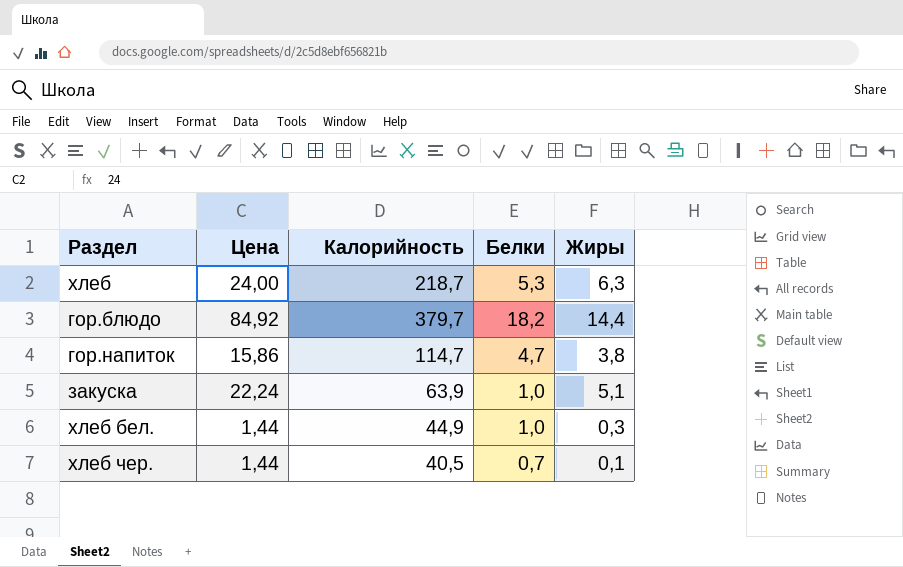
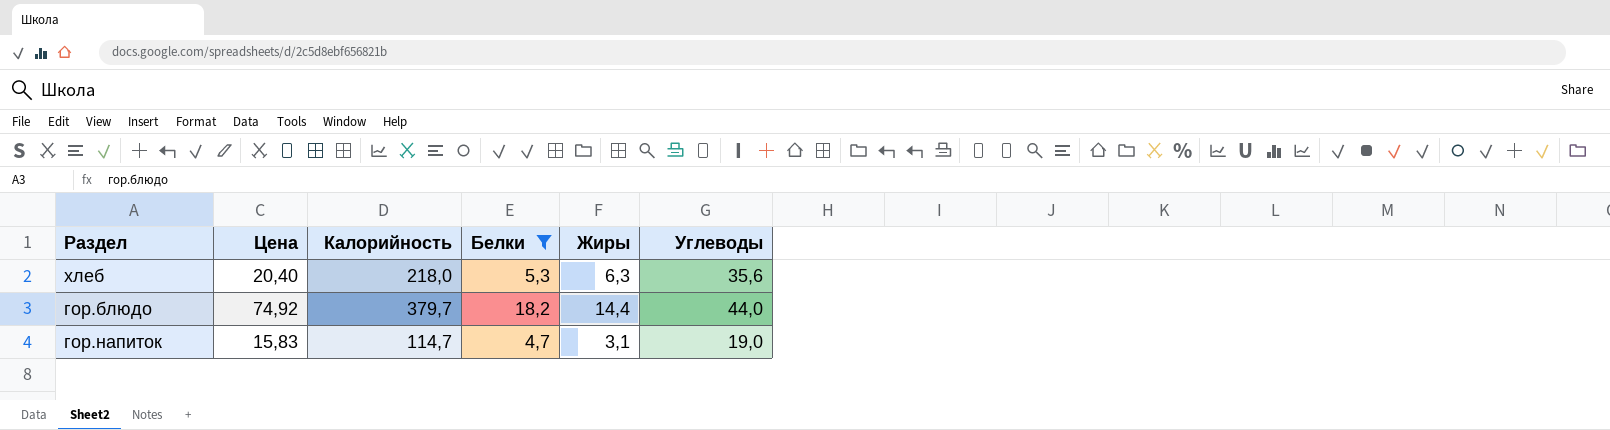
filter: none -> Белки >= 4,7
column Углеводы | position: none -> 6
хлеб | Цена: 24,00 -> 20,40
хлеб | Калорийность: 218,7 -> 218,0
гор.блюдо | Цена: 84,92 -> 74,92
гор.напиток | Цена: 15,86 -> 15,83
гор.напиток | Жиры: 3,8 -> 3,1

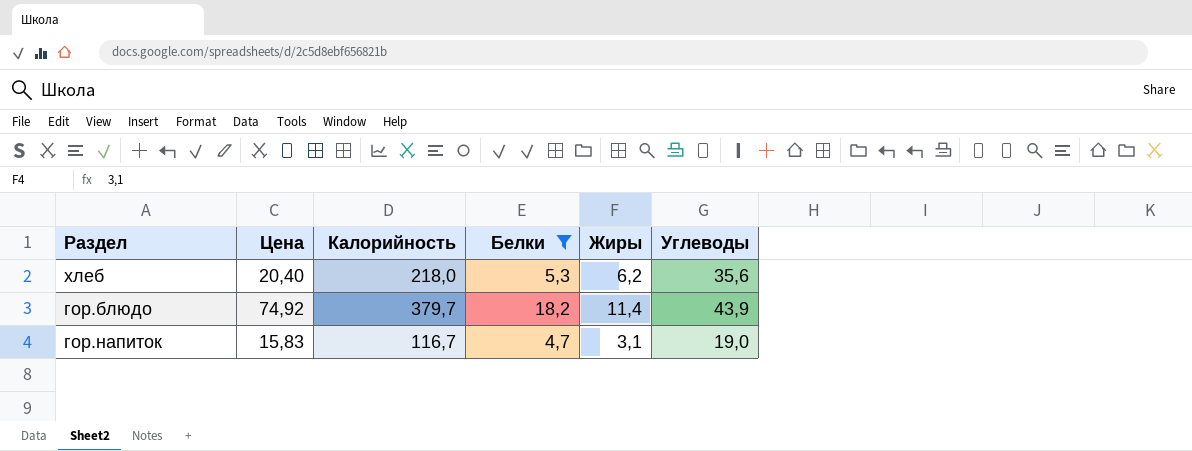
хлеб | Жиры: 6,3 -> 6,2
гор.блюдо | Жиры: 14,4 -> 11,4
гор.блюдо | Углеводы: 44,0 -> 43,9
гор.напиток | Калорийность: 114,7 -> 116,7

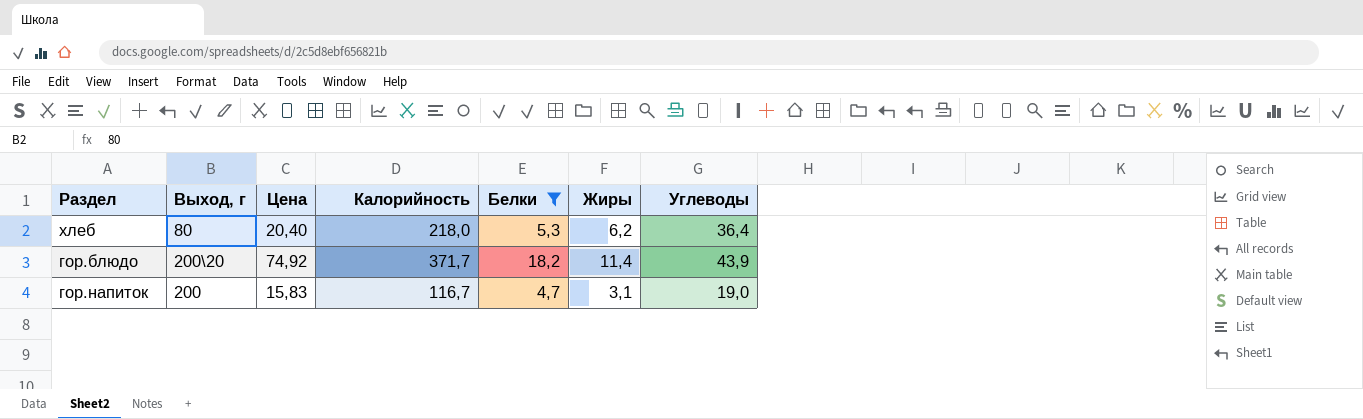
column Выход, г | position: none -> 2
хлеб | Углеводы: 35,6 -> 36,4
гор.блюдо | Калорийность: 379,7 -> 371,7

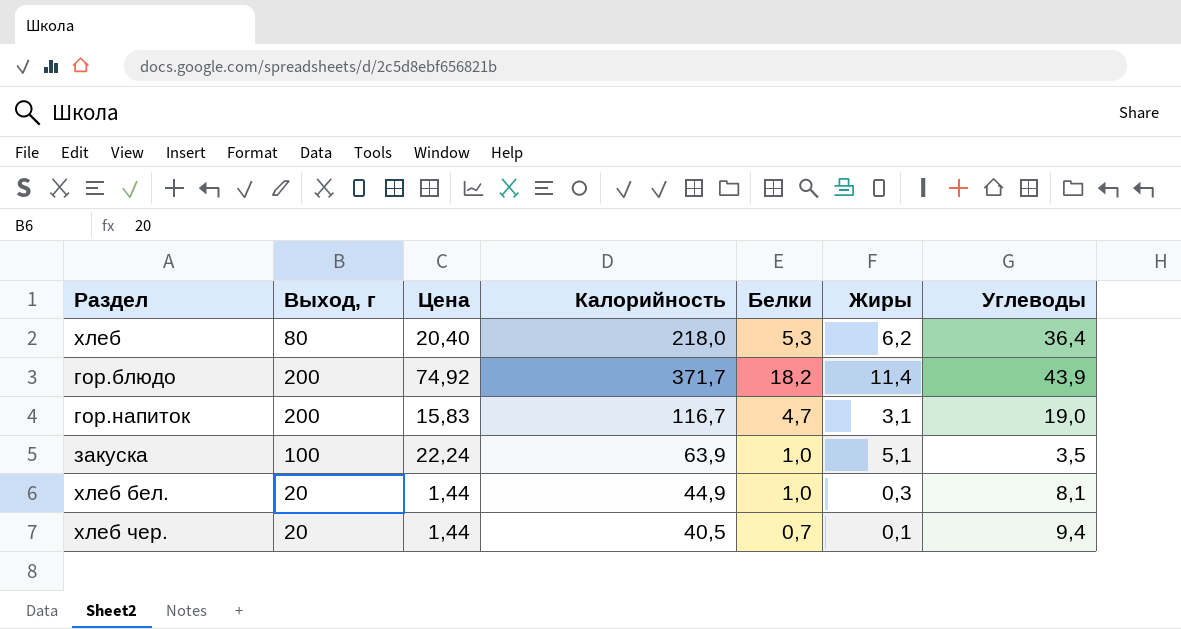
filter: Белки >= 4,7 -> none
гор.блюдо | Выход, г: 200\20 -> 200

